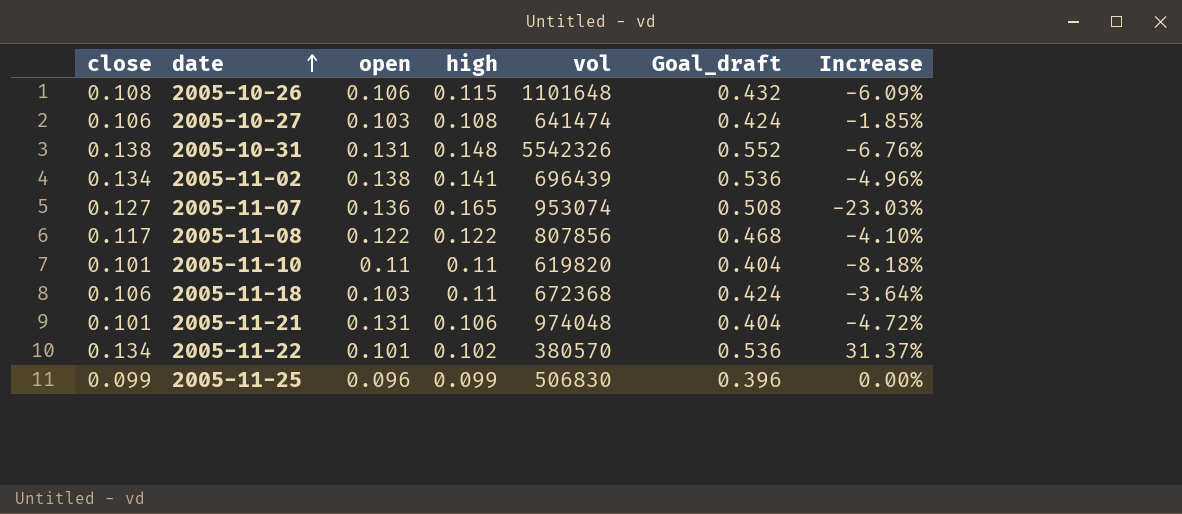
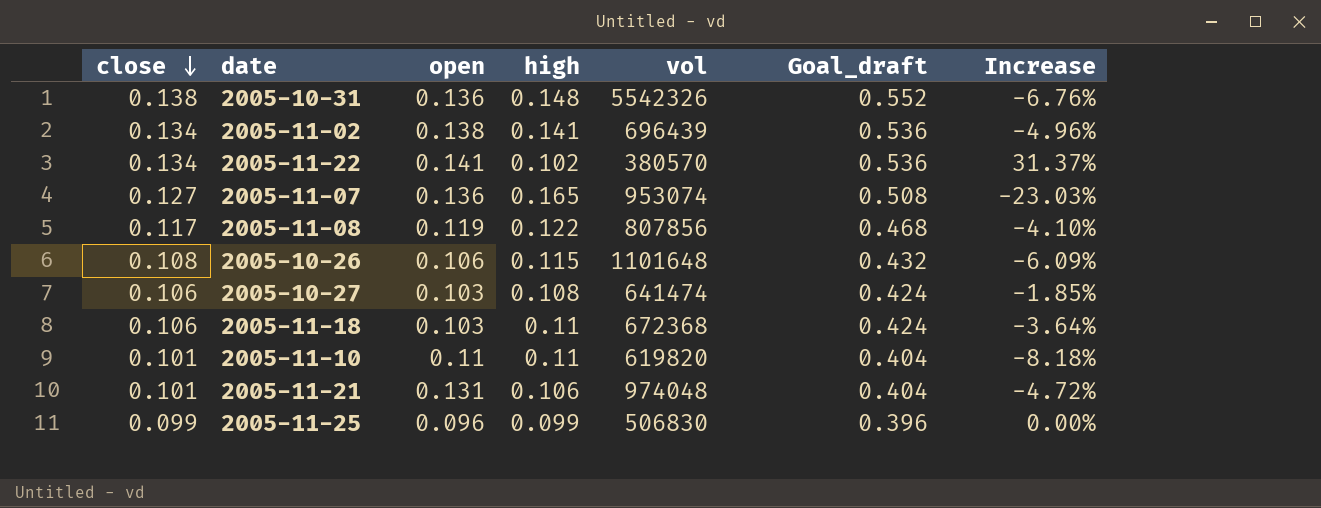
row order: date ascending -> close descending
2005-10-31 | open: 0.131 -> 0.136
2005-11-22 | open: 0.101 -> 0.141
2005-11-08 | open: 0.122 -> 0.119

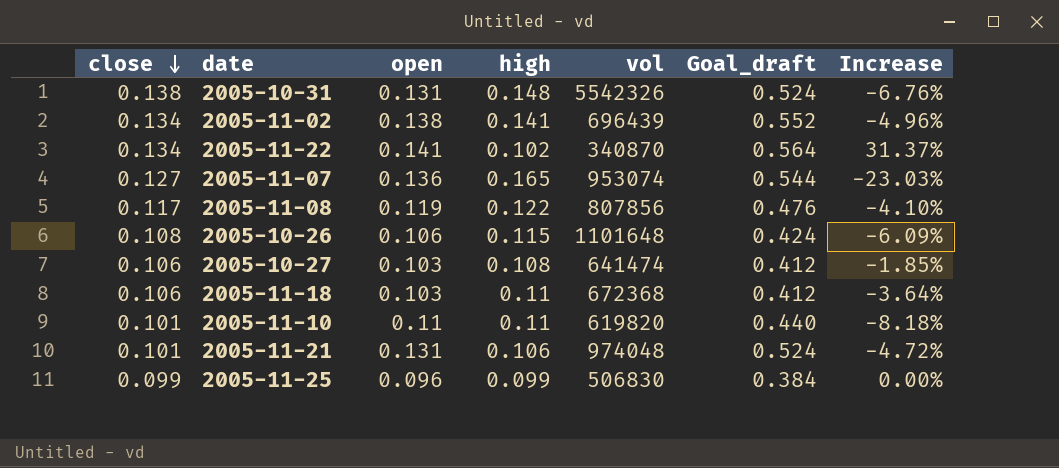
column Goal_draft | formula: [close] * 4 -> [open] * 4
2005-10-31 | open: 0.136 -> 0.131
2005-11-22 | vol: 380570 -> 340870

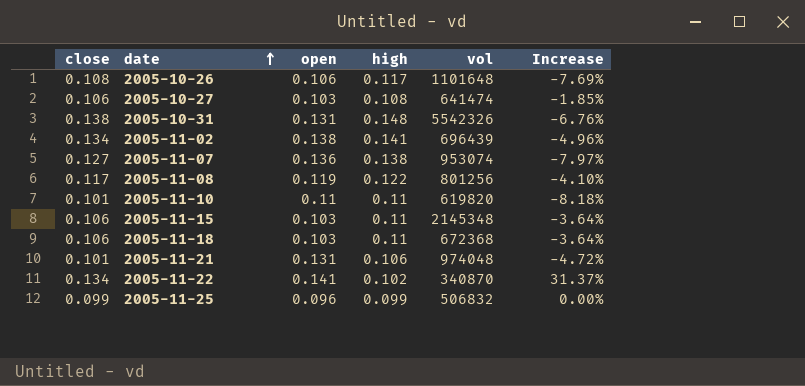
row order: close descending -> date ascending
column Goal_draft | formula: [open] * 4 -> none
2005-10-26 | high: 0.115 -> 0.117
2005-10-26 | Increase: -6.09% -> -7.69%
2005-11-07 | high: 0.165 -> 0.138
2005-11-07 | Increase: -23.03% -> -7.97%
2005-11-08 | vol: 807856 -> 801256
row 2005-11-15: none -> 0.106 | 0.103 | 0.11 | 2145348 | -3.64%
2005-11-25 | vol: 506830 -> 506832

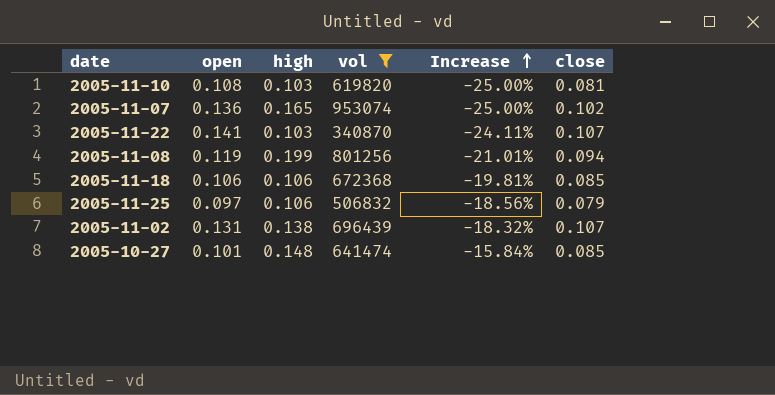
filter: none -> vol <= 953074
row order: date ascending -> Increase ascending
column Increase | formula: ([close] - [high]) / [high] -> ([close] - [open]) / [open]
column close | position: 1 -> 6
2005-11-10 | open: 0.11 -> 0.108
2005-11-10 | high: 0.11 -> 0.103
2005-11-10 | close: 0.101 -> 0.081
2005-11-07 | high: 0.138 -> 0.165
2005-11-07 | close: 0.127 -> 0.102
2005-11-22 | high: 0.102 -> 0.103
2005-11-22 | close: 0.134 -> 0.107
2005-11-08 | high: 0.122 -> 0.199
2005-11-08 | close: 0.117 -> 0.094
2005-11-18 | open: 0.103 -> 0.106
2005-11-18 | high: 0.11 -> 0.106
2005-11-18 | close: 0.106 -> 0.085
2005-11-25 | open: 0.096 -> 0.097
2005-11-25 | high: 0.099 -> 0.106
2005-11-25 | close: 0.099 -> 0.079
2005-11-02 | open: 0.138 -> 0.131
2005-11-02 | high: 0.141 -> 0.138
2005-11-02 | close: 0.134 -> 0.107
2005-10-27 | open: 0.103 -> 0.101
2005-10-27 | high: 0.108 -> 0.148
2005-10-27 | close: 0.106 -> 0.085

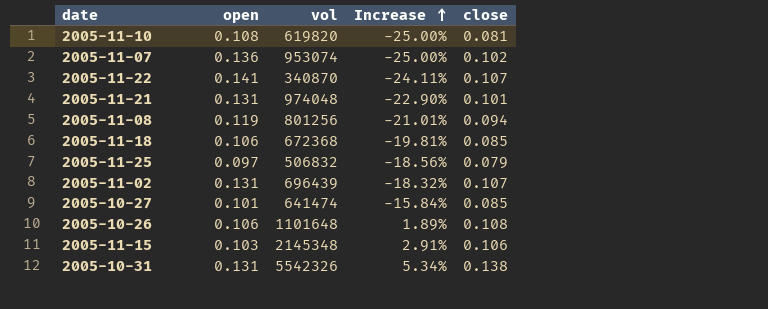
filter: vol <= 953074 -> none
column high | position: 3 -> none

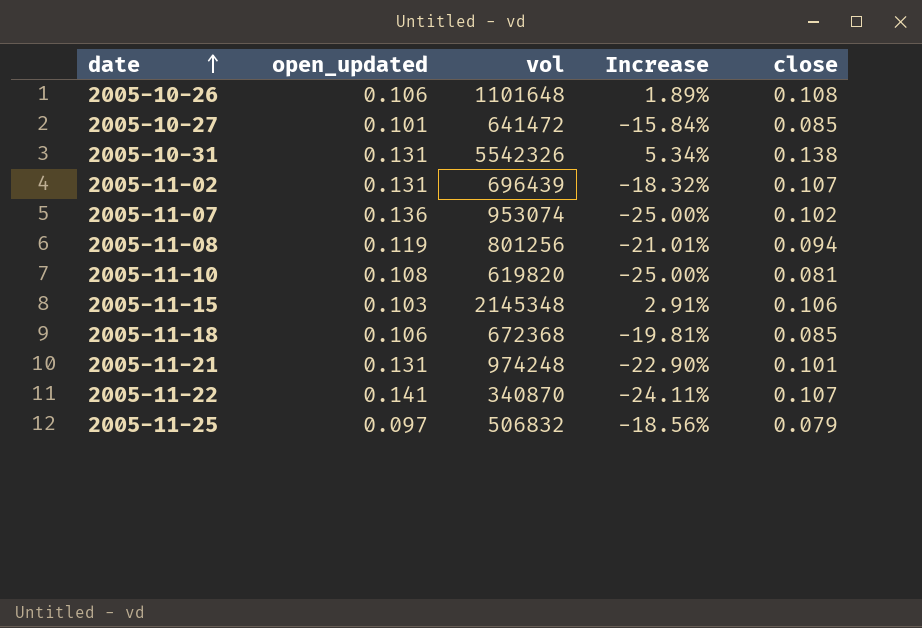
row order: Increase ascending -> date ascending
column name: open -> open_updated
2005-10-27 | vol: 641474 -> 641472
2005-11-21 | vol: 974048 -> 974248

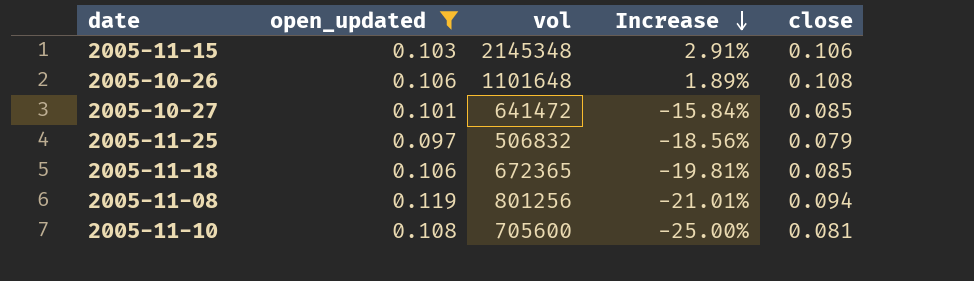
filter: none -> open_updated <= 0.119
row order: date ascending -> Increase descending
2005-11-18 | vol: 672368 -> 672365
2005-11-10 | vol: 619820 -> 705600

